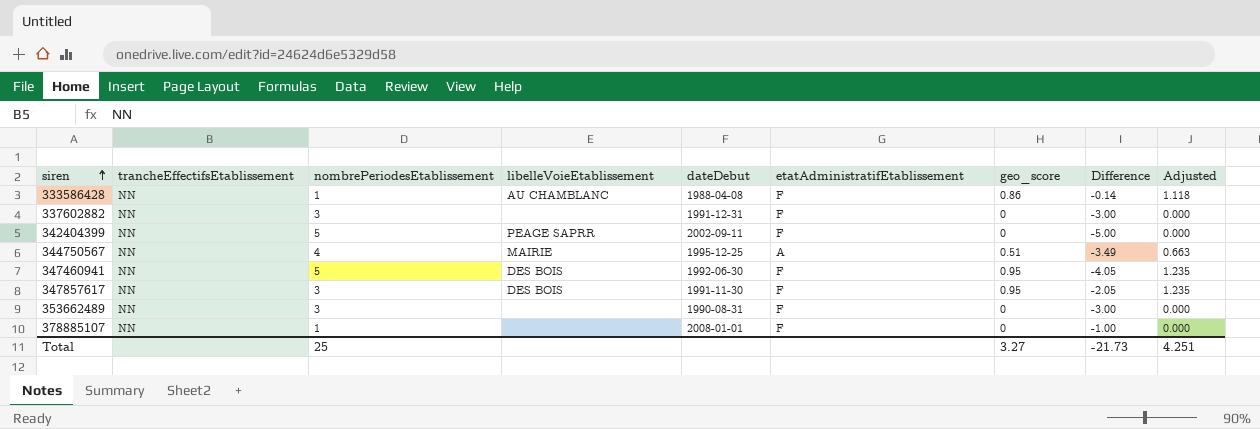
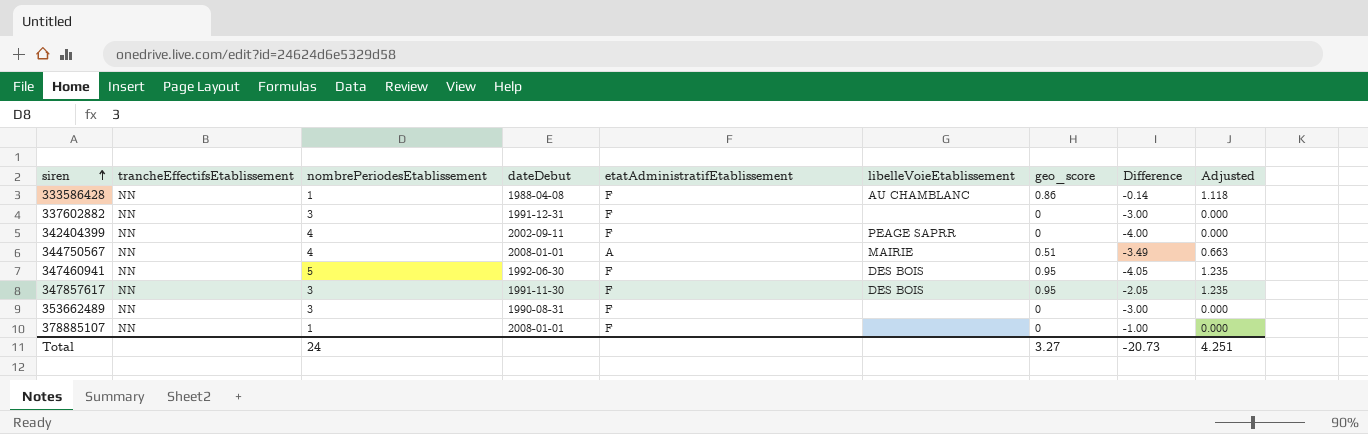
column libelleVoieEtablissement | position: 4 -> 6
342404399 | nombrePeriodesEtablissement: 5 -> 4
342404399 | Difference: -5.00 -> -4.00
344750567 | dateDebut: 1995-12-25 -> 2008-01-01
Total | nombrePeriodesEtablissement: 25 -> 24
Total | Difference: -21.73 -> -20.73

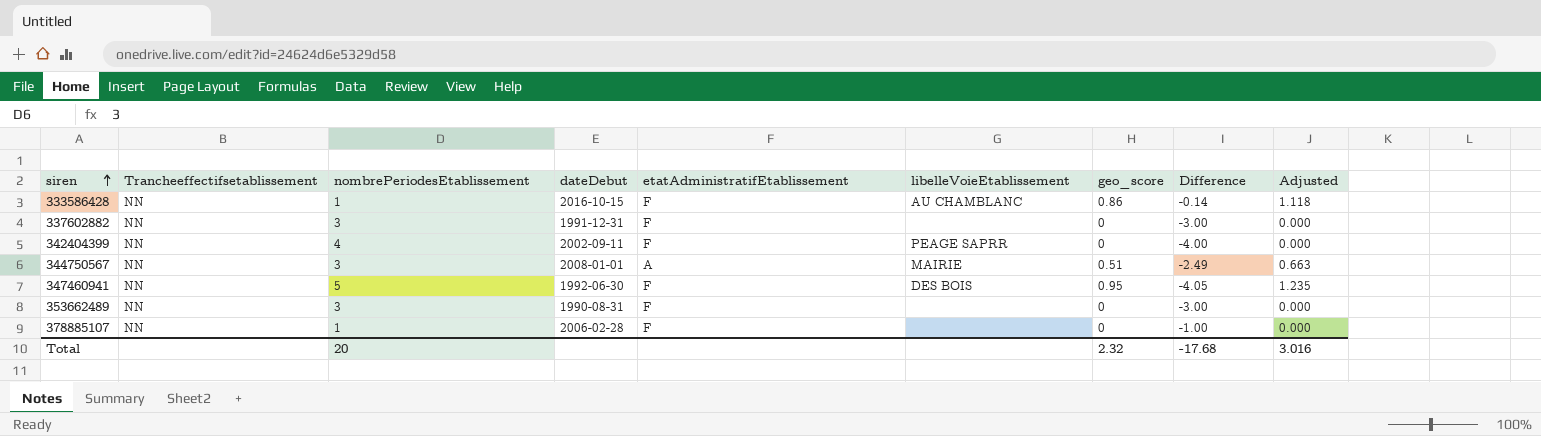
column name: trancheEffectifsEtablissement -> Trancheeffectifsetablissement
row 347857617: NN | 3 | 1991-11-30 | F | DES BOIS | 0.95 | -2.05 | 1.235 -> none
333586428 | dateDebut: 1988-04-08 -> 2016-10-15
344750567 | nombrePeriodesEtablissement: 4 -> 3
344750567 | Difference: -3.49 -> -2.49
378885107 | dateDebut: 2008-01-01 -> 2006-02-28
Total | nombrePeriodesEtablissement: 24 -> 20
Total | geo_score: 3.27 -> 2.32
Total | Difference: -20.73 -> -17.68
Total | Adjusted: 4.251 -> 3.016

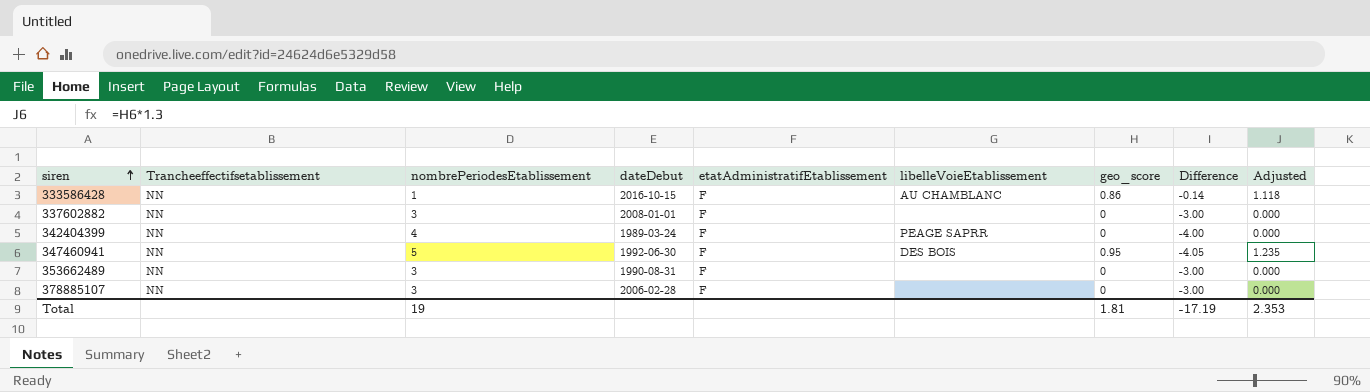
row 344750567: NN | 3 | 2008-01-01 | A | MAIRIE | 0.51 | -2.49 | 0.663 -> none
337602882 | dateDebut: 1991-12-31 -> 2008-01-01
342404399 | dateDebut: 2002-09-11 -> 1989-03-24
378885107 | nombrePeriodesEtablissement: 1 -> 3
378885107 | Difference: -1.00 -> -3.00
Total | nombrePeriodesEtablissement: 20 -> 19
Total | geo_score: 2.32 -> 1.81
Total | Difference: -17.68 -> -17.19
Total | Adjusted: 3.016 -> 2.353

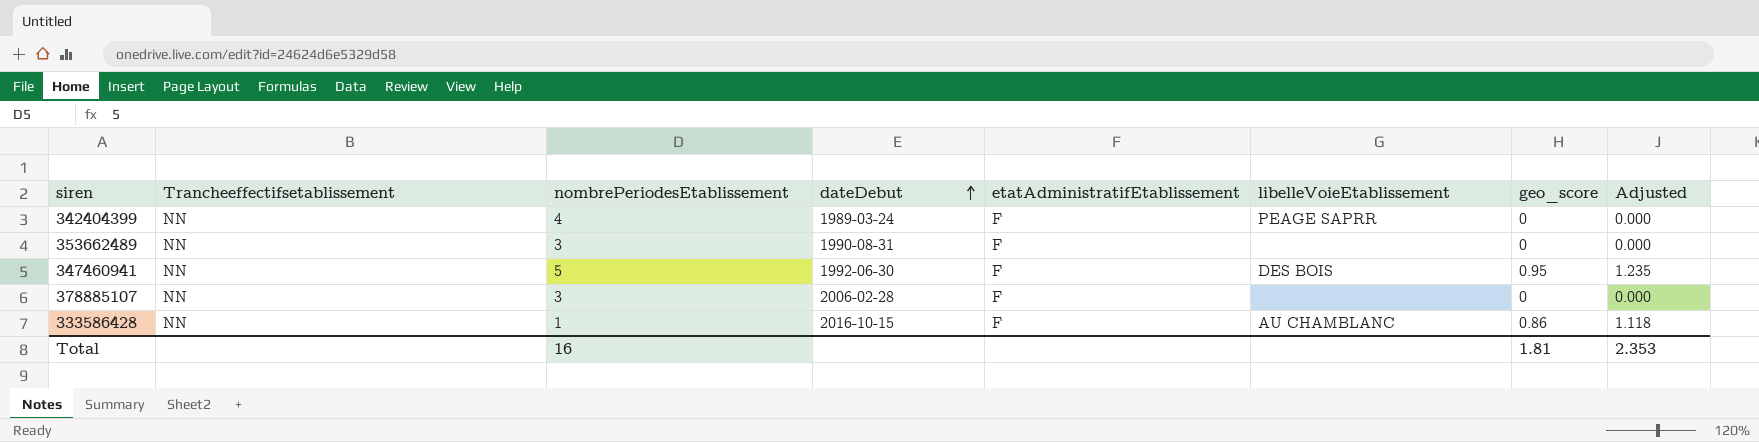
row order: siren ascending -> dateDebut ascending
column Difference | formula: [geo_score] - [nombrePeriodesEtablissement] -> none
row 337602882: NN | 3 | 2008-01-01 | F | none | 0 | -3.00 | 0.000 -> none
Total | nombrePeriodesEtablissement: 19 -> 16

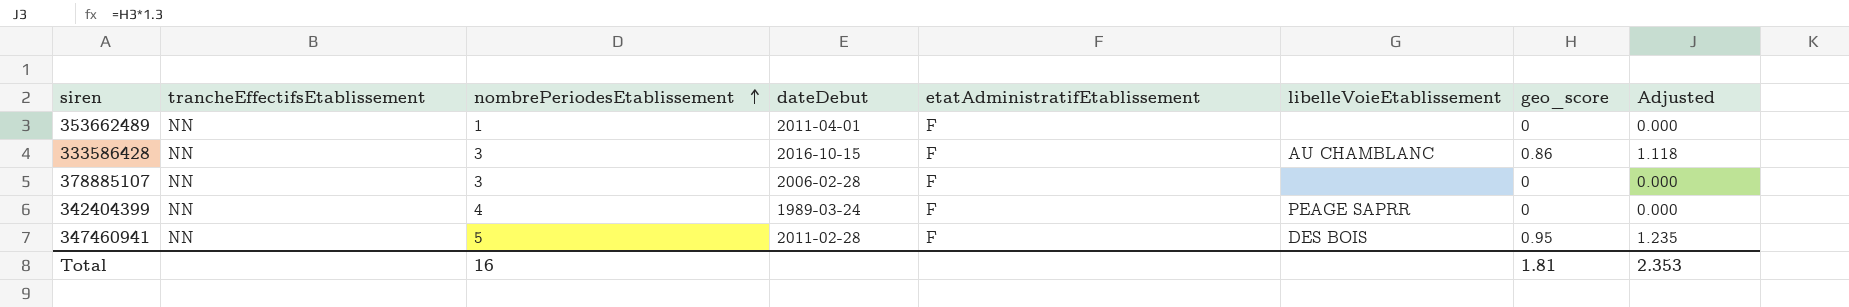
row order: dateDebut ascending -> nombrePeriodesEtablissement ascending
column name: Trancheeffectifsetablissement -> trancheEffectifsEtablissement
353662489 | nombrePeriodesEtablissement: 3 -> 1
353662489 | dateDebut: 1990-08-31 -> 2011-04-01
333586428 | nombrePeriodesEtablissement: 1 -> 3
347460941 | dateDebut: 1992-06-30 -> 2011-02-28

